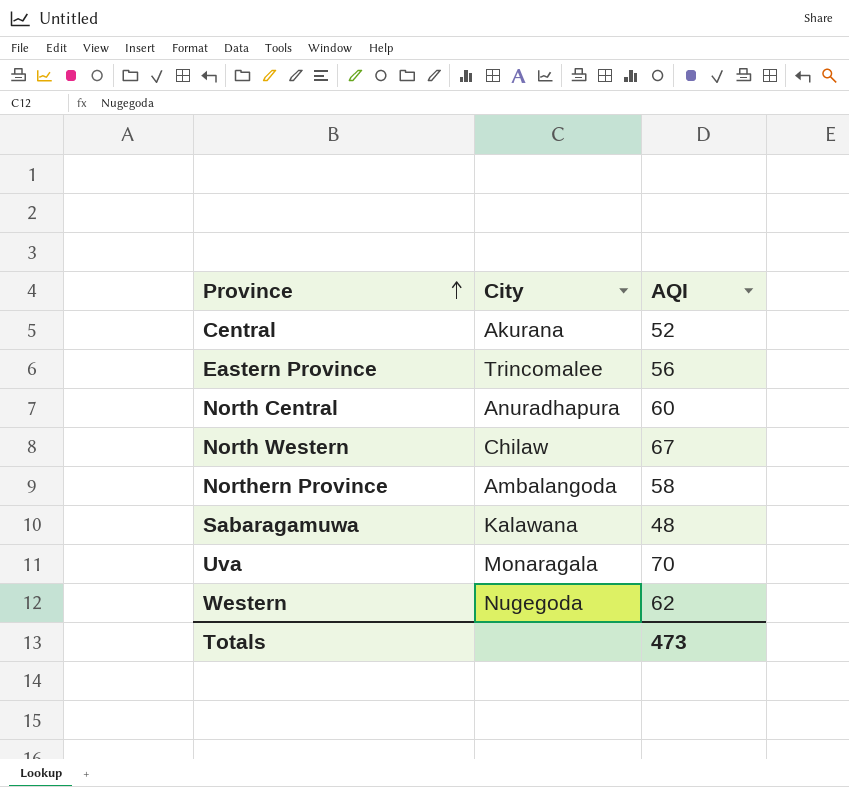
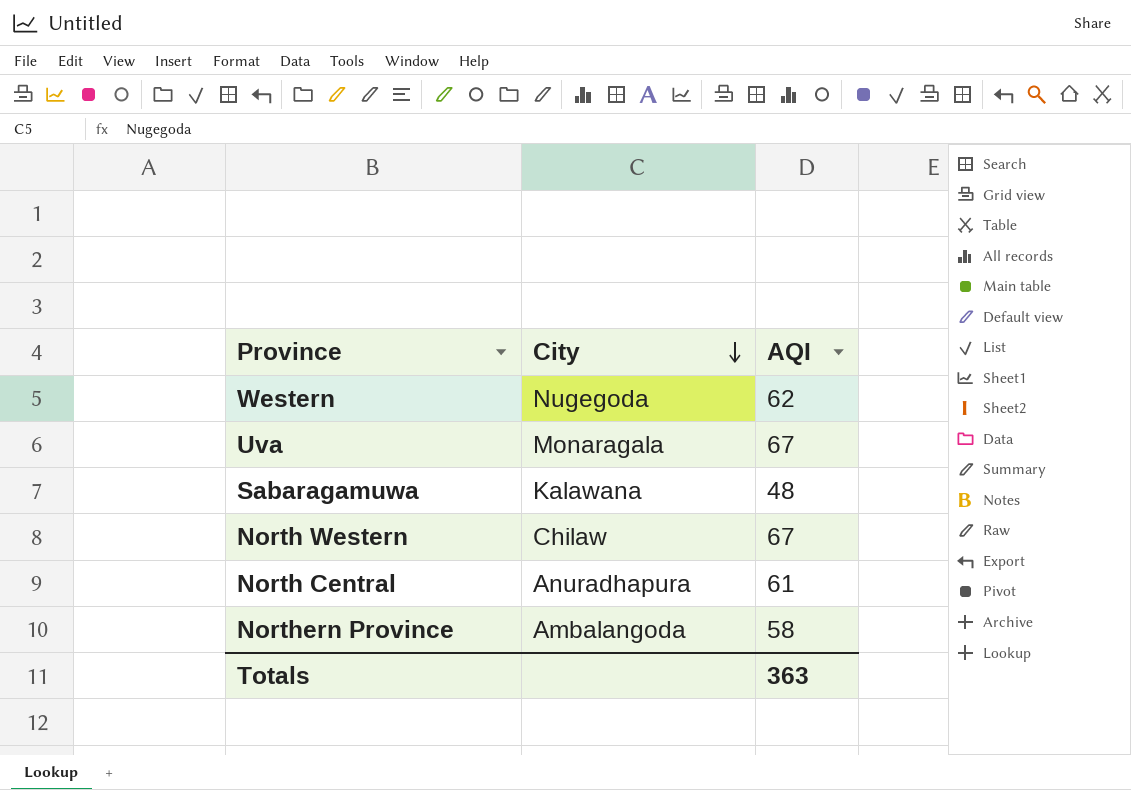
row order: Province ascending -> City descending
row Central: Akurana | 52 -> none
row Eastern Province: Trincomalee | 56 -> none
Uva | AQI: 70 -> 67
North Central | AQI: 60 -> 61
Totals | AQI: 473 -> 363

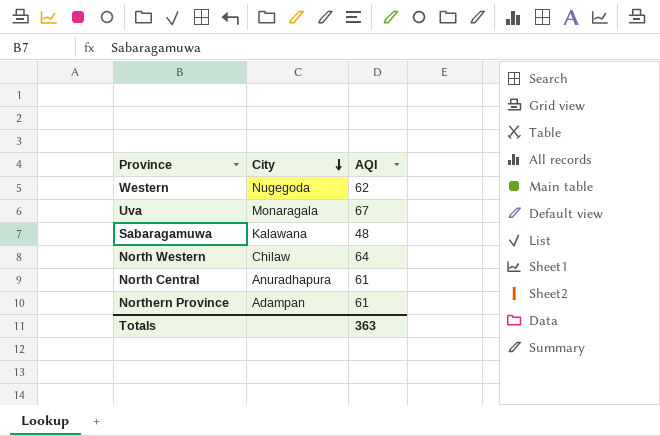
North Western | AQI: 67 -> 64
Northern Province | City: Ambalangoda -> Adampan
Northern Province | AQI: 58 -> 61

